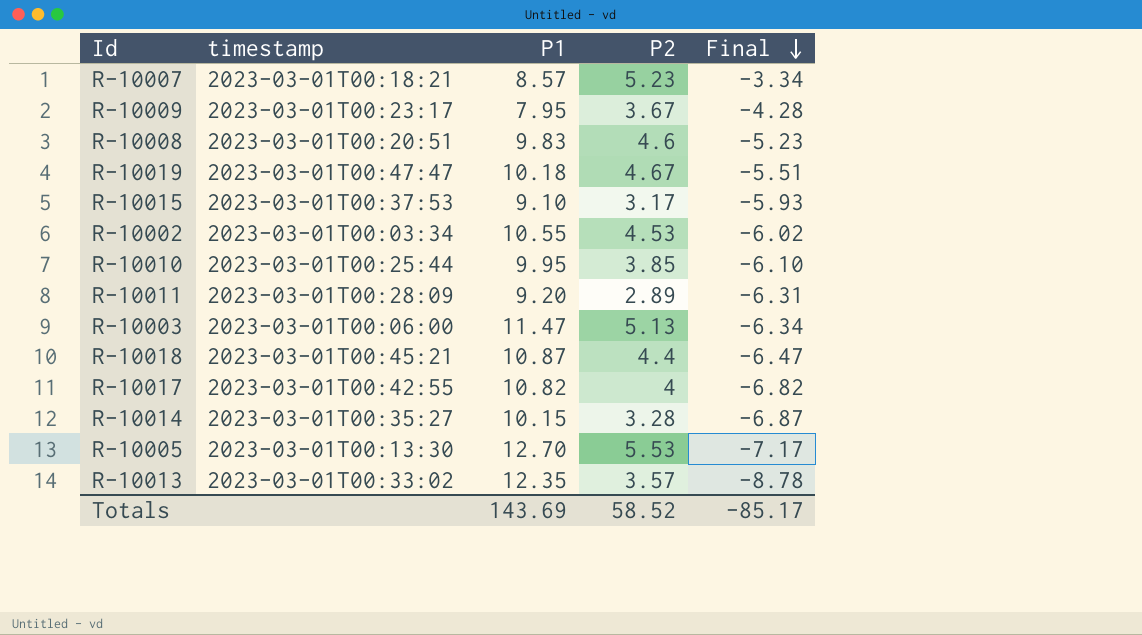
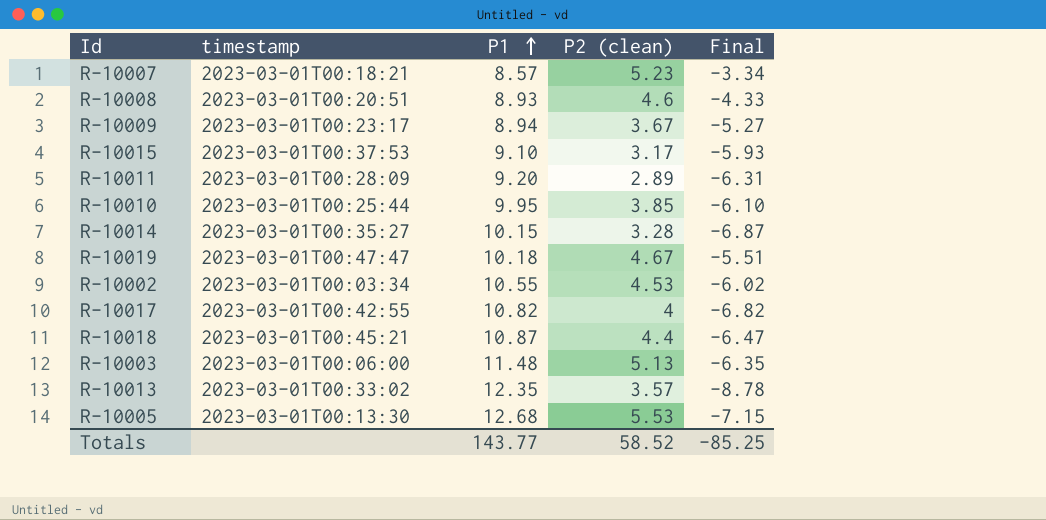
row order: Final descending -> P1 ascending
column name: P2 -> P2 (clean)
R-10008 | P1: 9.83 -> 8.93
R-10008 | Final: -5.23 -> -4.33
R-10009 | P1: 7.95 -> 8.94
R-10009 | Final: -4.28 -> -5.27
R-10003 | P1: 11.47 -> 11.48
R-10003 | Final: -6.34 -> -6.35
R-10005 | P1: 12.70 -> 12.68
R-10005 | Final: -7.17 -> -7.15
Totals | P1: 143.69 -> 143.77
Totals | Final: -85.17 -> -85.25

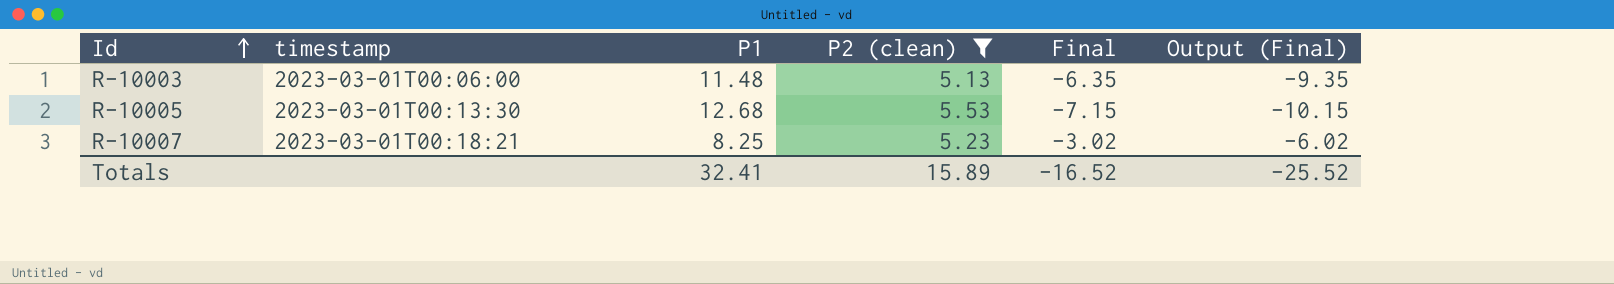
filter: none -> P2 (clean) >= 5.13
row order: P1 ascending -> Id ascending
column Output (Final) | formula: none -> [Final] - 3
R-10007 | P1: 8.57 -> 8.25
R-10007 | Final: -3.34 -> -3.02
Totals | P1: 143.77 -> 32.41
Totals | P2 (clean): 58.52 -> 15.89
Totals | Final: -85.25 -> -16.52

